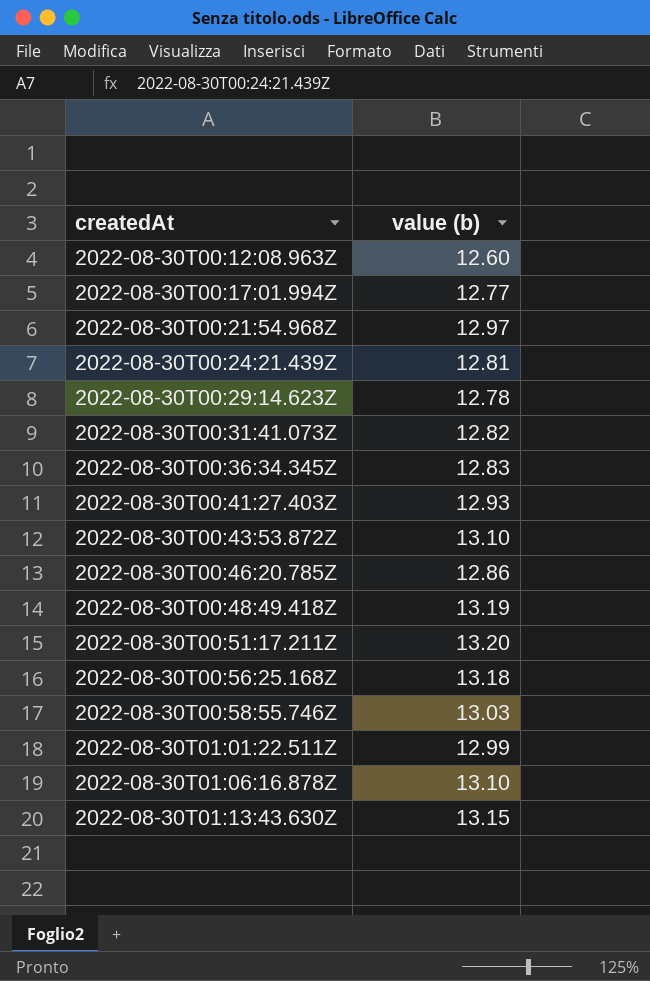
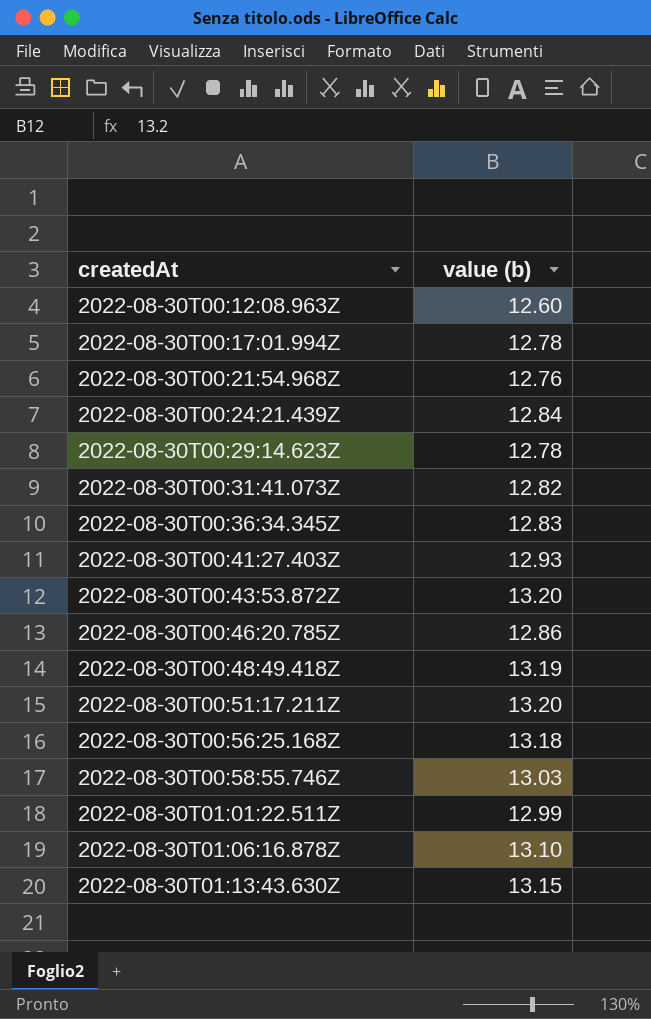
2022-08-30T00:17:01.994Z | value (b): 12.77 -> 12.78
2022-08-30T00:21:54.968Z | value (b): 12.97 -> 12.76
2022-08-30T00:24:21.439Z | value (b): 12.81 -> 12.84
2022-08-30T00:43:53.872Z | value (b): 13.10 -> 13.20

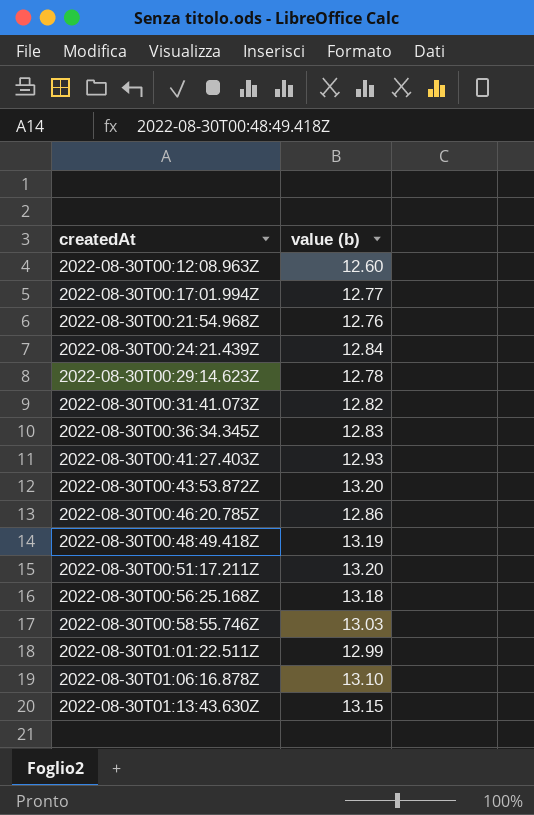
2022-08-30T00:17:01.994Z | value (b): 12.78 -> 12.77

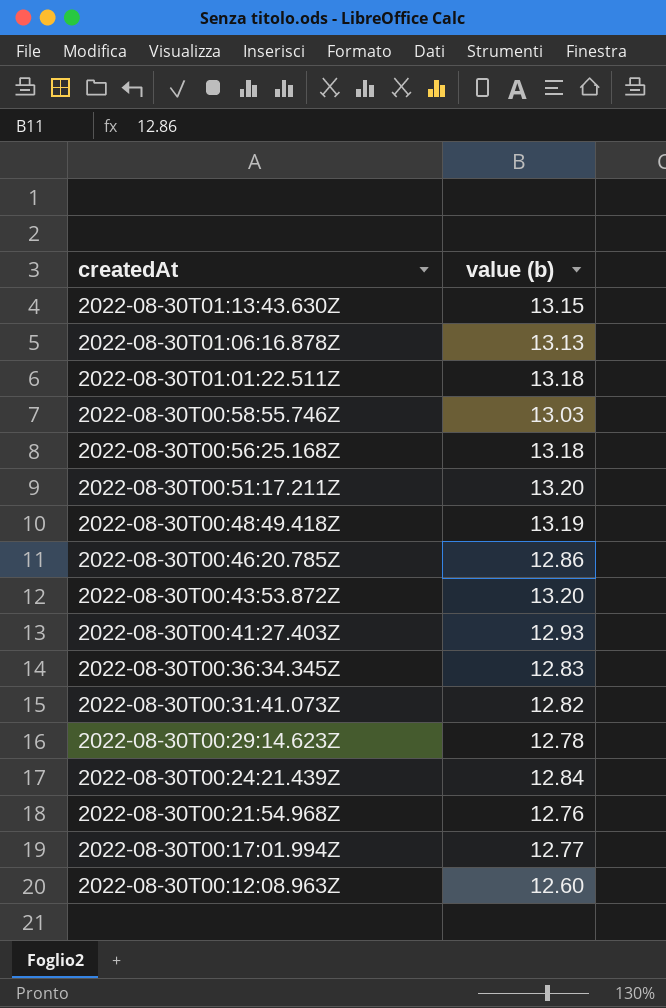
row order: createdAt ascending -> createdAt descending
2022-08-30T01:06:16.878Z | value (b): 13.10 -> 13.13
2022-08-30T01:01:22.511Z | value (b): 12.99 -> 13.18

